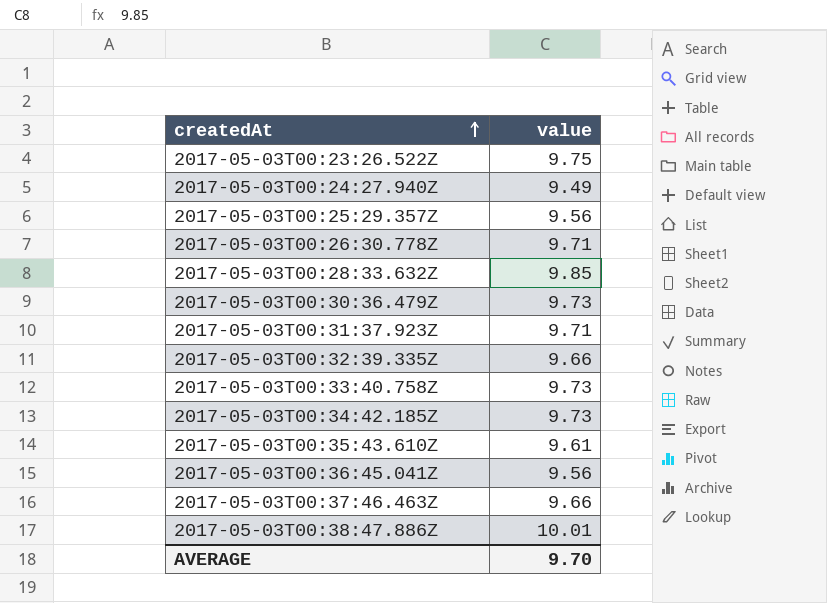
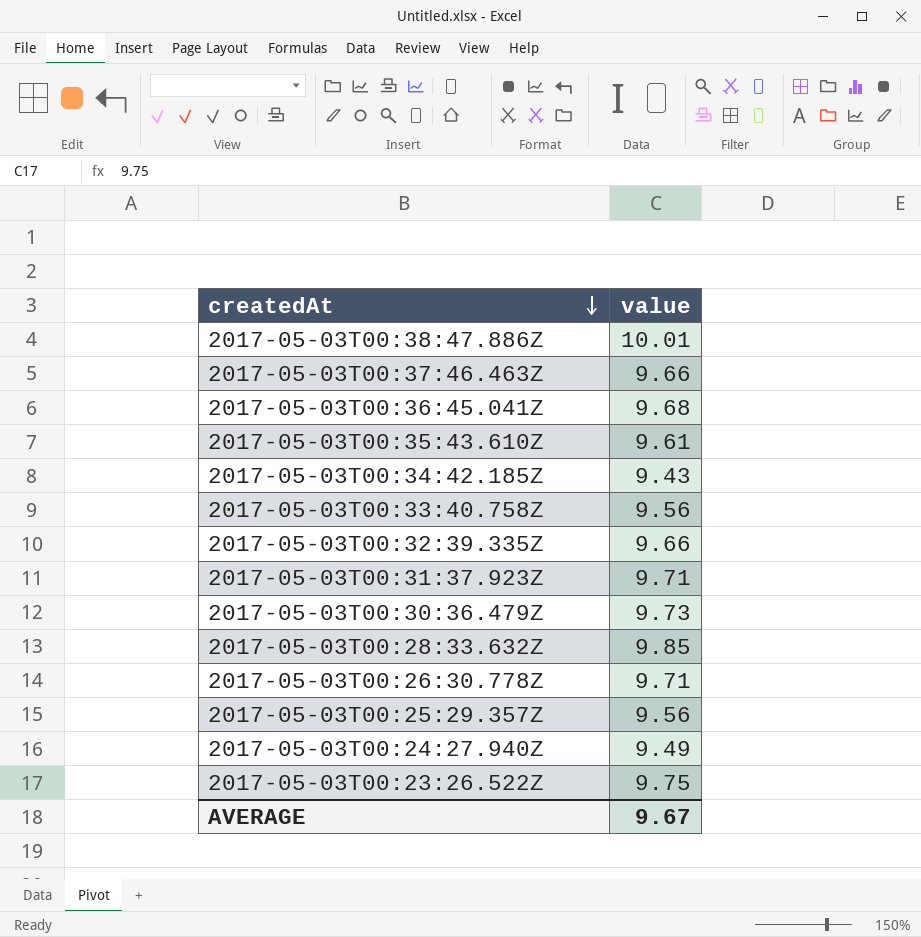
row order: createdAt ascending -> createdAt descending
2017-05-03T00:36:45.041Z | value: 9.56 -> 9.68
2017-05-03T00:34:42.185Z | value: 9.73 -> 9.43
2017-05-03T00:33:40.758Z | value: 9.73 -> 9.56
AVERAGE | value: 9.70 -> 9.67

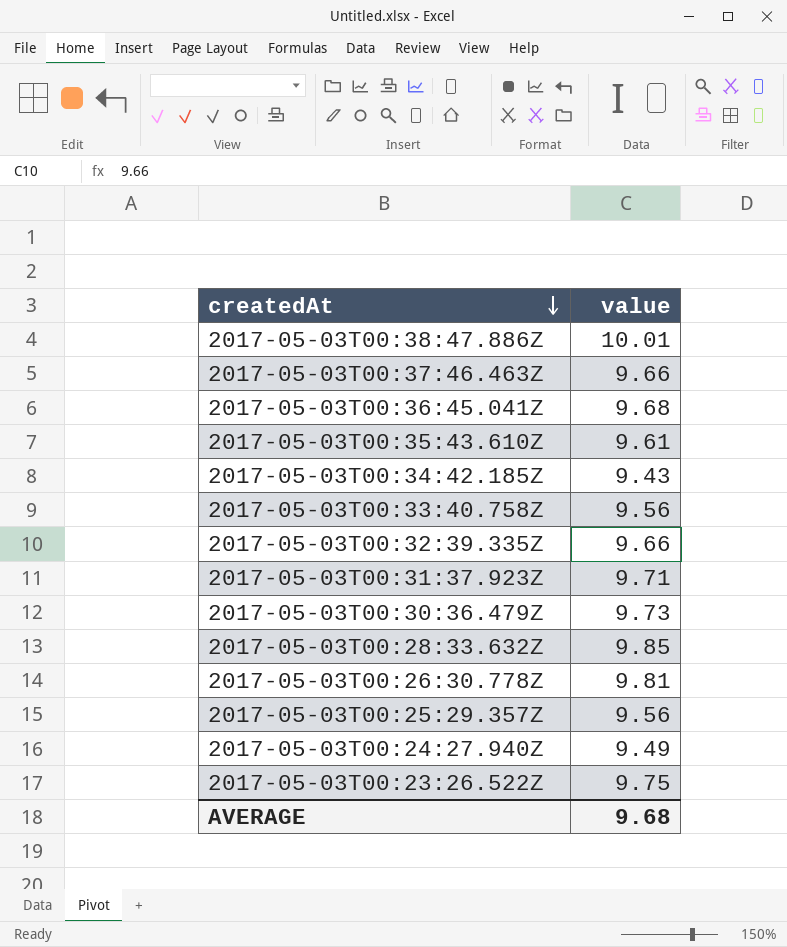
2017-05-03T00:26:30.778Z | value: 9.71 -> 9.81
AVERAGE | value: 9.67 -> 9.68

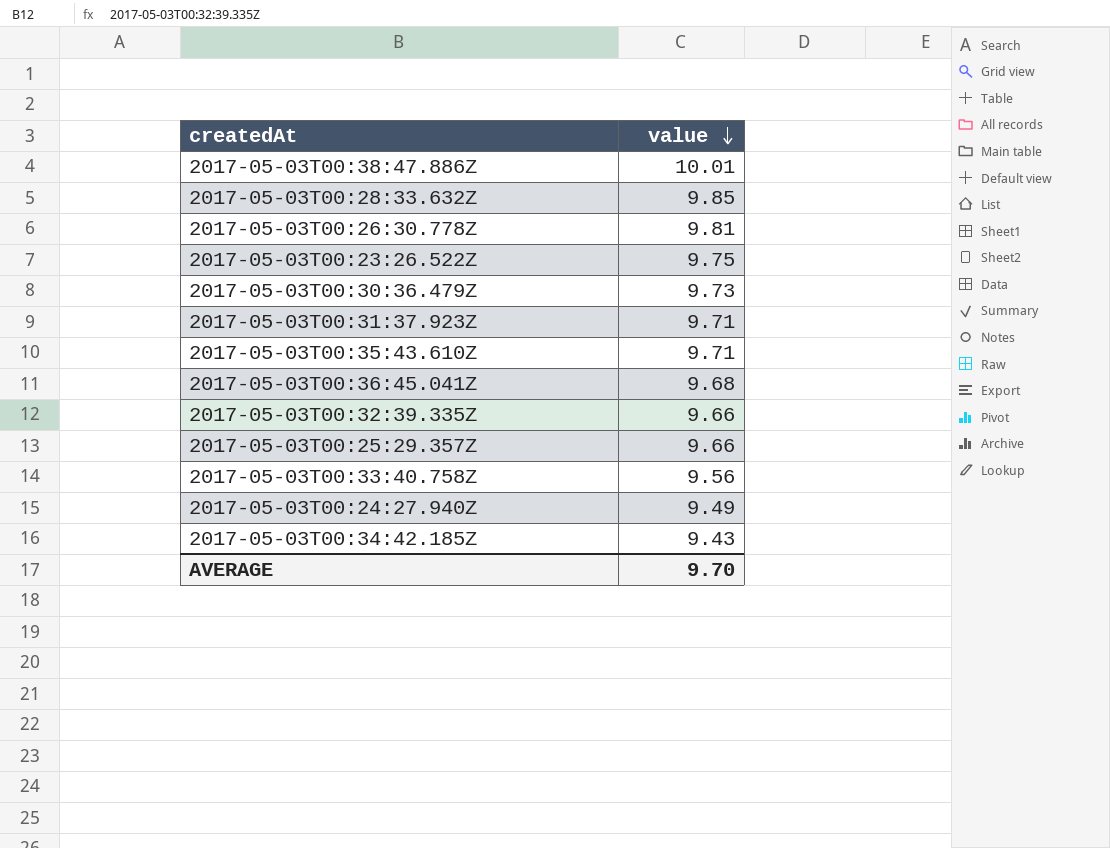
row order: createdAt descending -> value descending
row 2017-05-03T00:37:46.463Z: 9.66 -> none
2017-05-03T00:35:43.610Z | value: 9.61 -> 9.71
2017-05-03T00:25:29.357Z | value: 9.56 -> 9.66
AVERAGE | value: 9.68 -> 9.70

